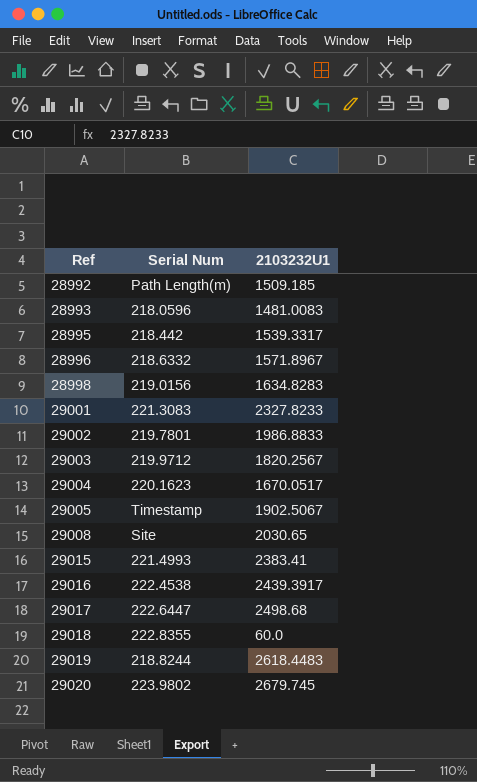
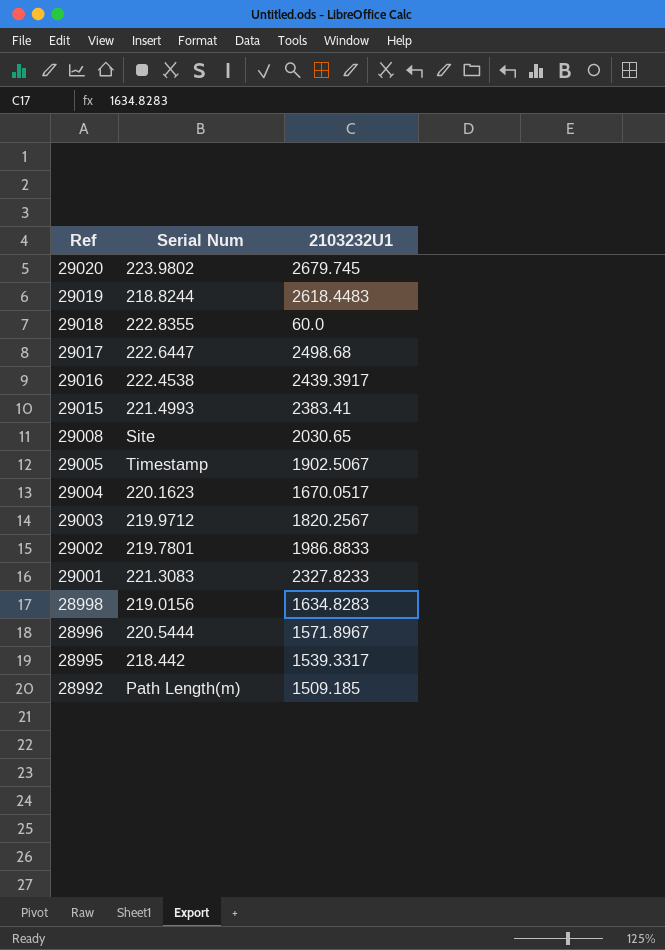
row order: Ref ascending -> Ref descending
row 28993: 218.0596 | 1481.0083 -> none
28996 | Serial Num: 218.6332 -> 220.5444

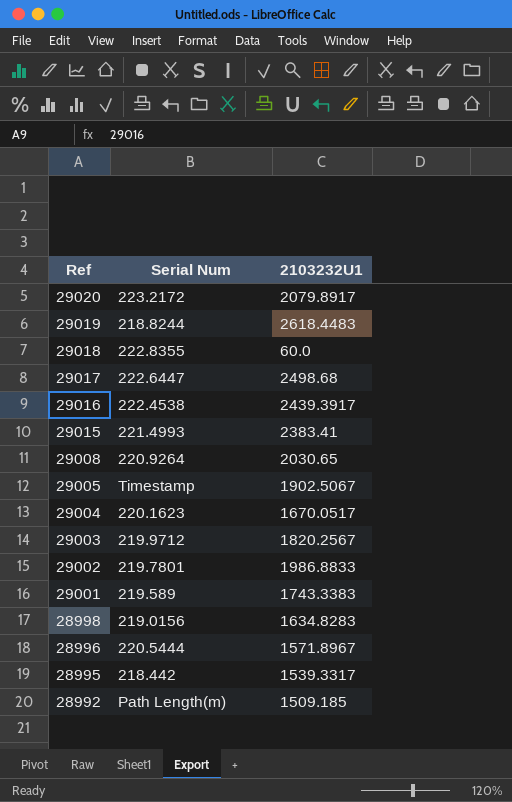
29020 | Serial Num: 223.9802 -> 223.2172
29020 | 2103232U1: 2679.745 -> 2079.8917
29008 | Serial Num: Site -> 220.9264
29001 | Serial Num: 221.3083 -> 219.589
29001 | 2103232U1: 2327.8233 -> 1743.3383

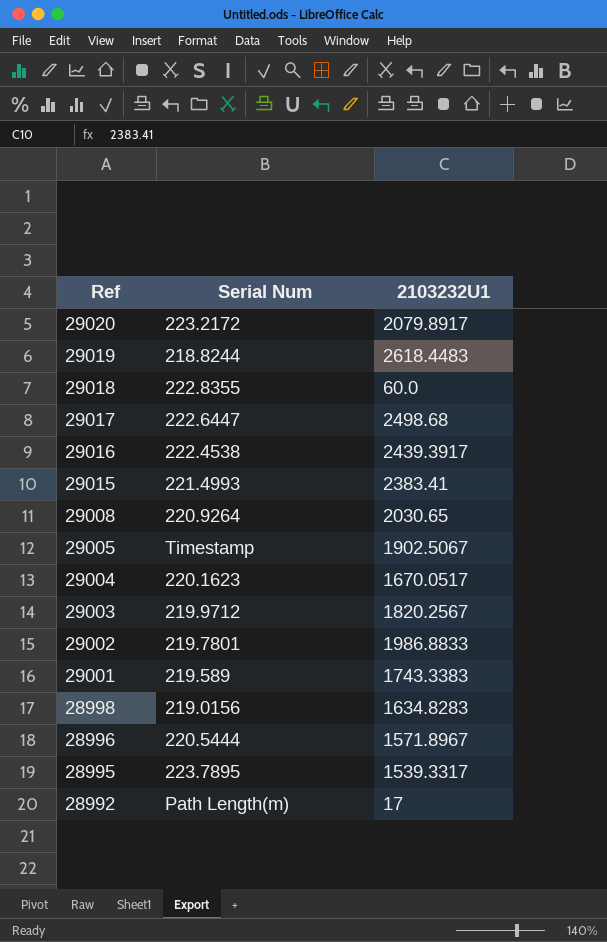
28995 | Serial Num: 218.442 -> 223.7895
28992 | 2103232U1: 1509.185 -> 17

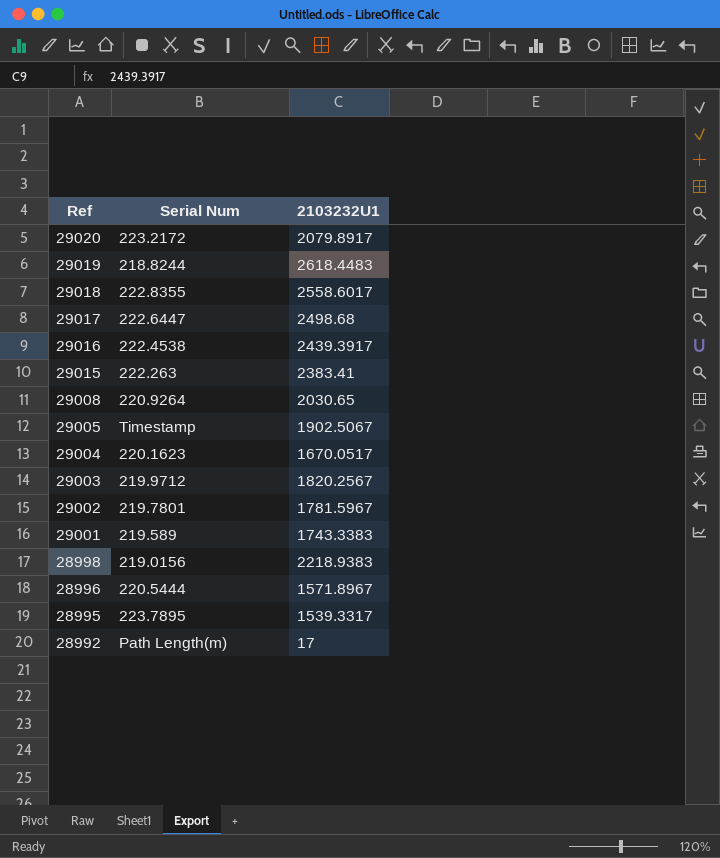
29018 | 2103232U1: 60.0 -> 2558.6017
29015 | Serial Num: 221.4993 -> 222.263
29002 | 2103232U1: 1986.8833 -> 1781.5967
28998 | 2103232U1: 1634.8283 -> 2218.9383

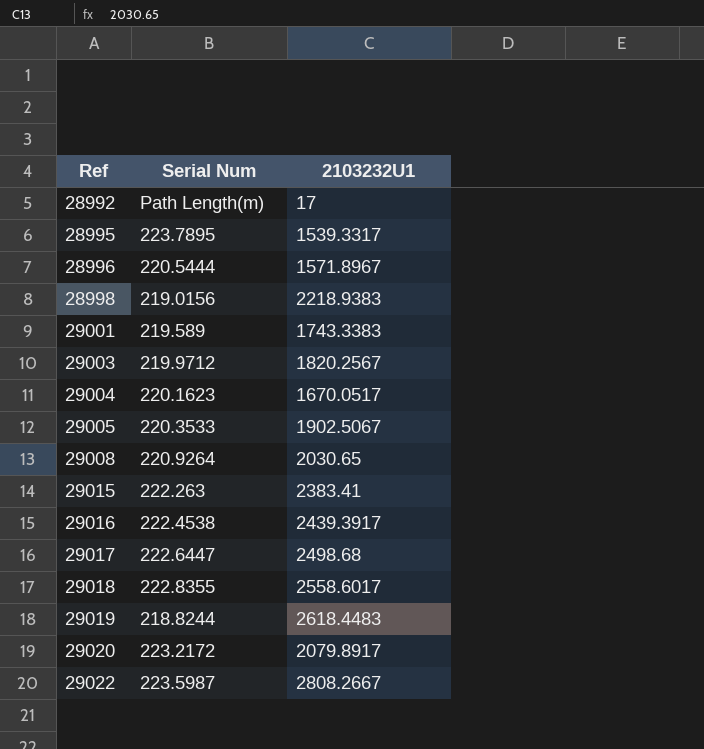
row order: Ref descending -> Ref ascending
row 29002: 219.7801 | 1781.5967 -> none
29005 | Serial Num: Timestamp -> 220.3533
row 29022: none -> 223.5987 | 2808.2667

